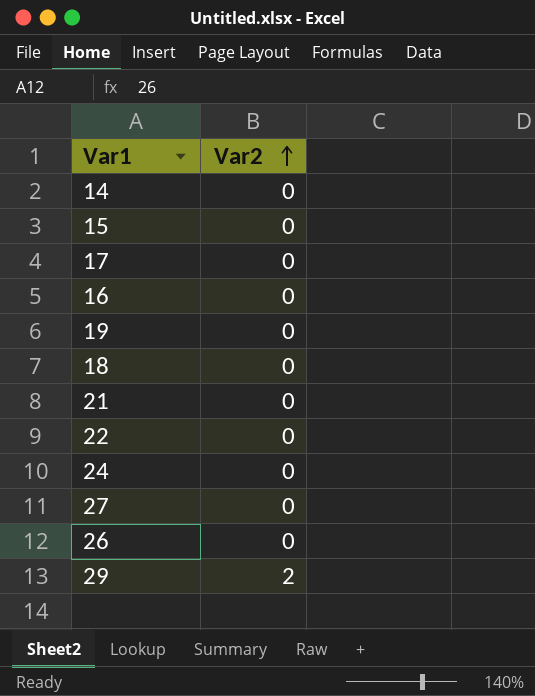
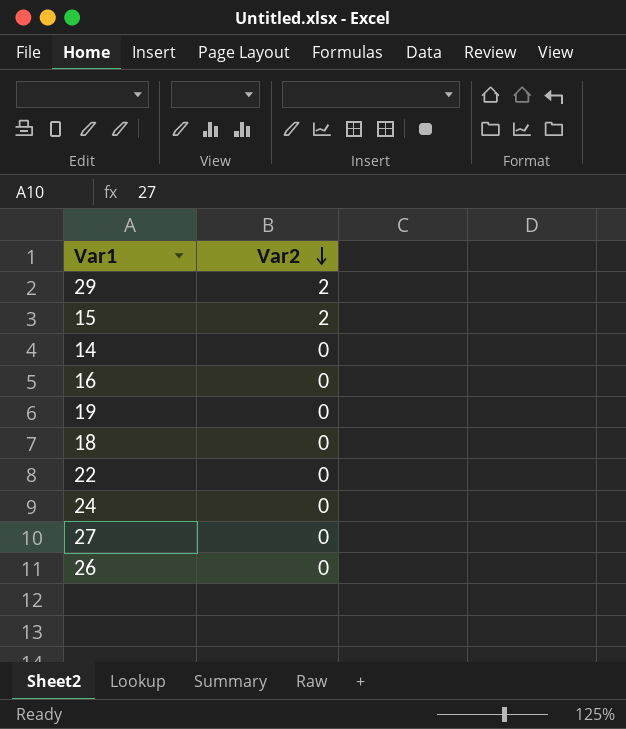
row order: Var2 ascending -> Var2 descending
row 17: 0 -> none
row 21: 0 -> none
15 | Var2: 0 -> 2

